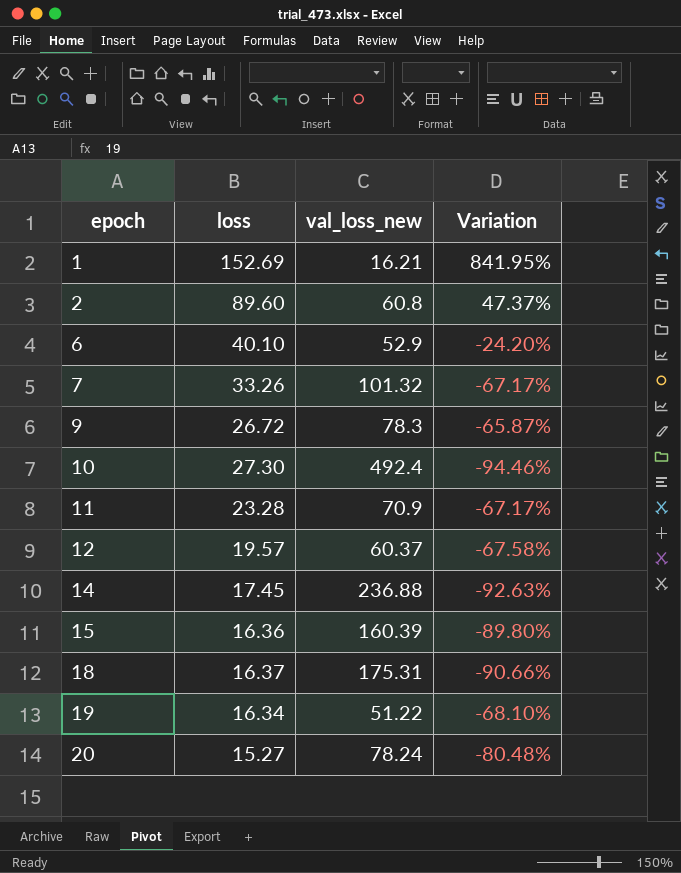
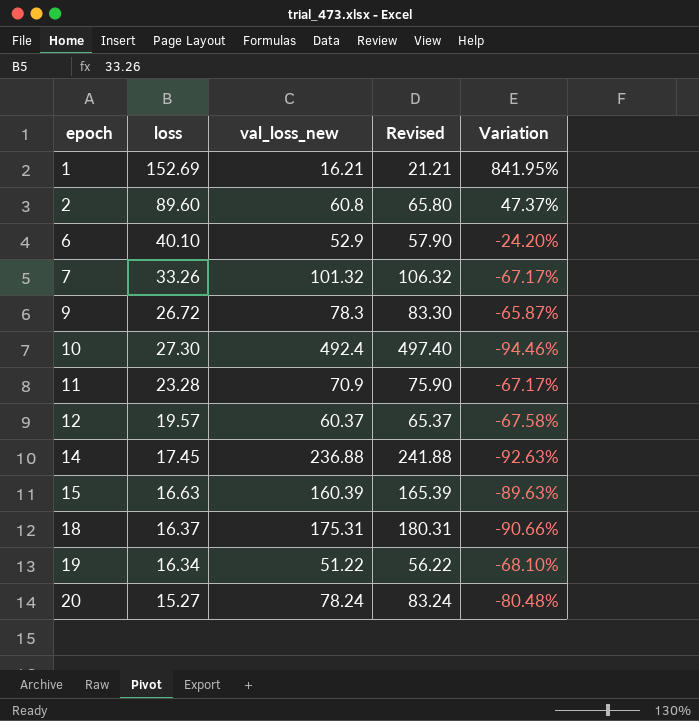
column Revised | formula: none -> [val_loss_new] + 5
15 | loss: 16.36 -> 16.63
15 | Variation: -89.80% -> -89.63%

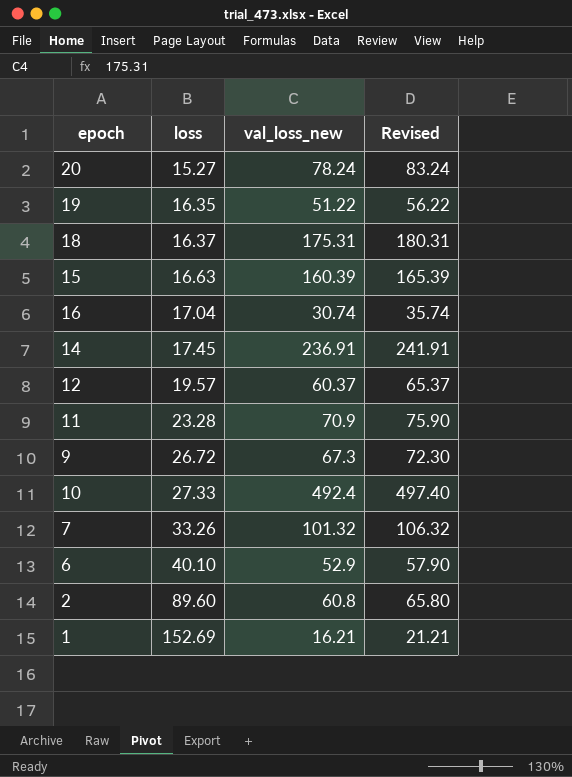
row order: epoch ascending -> loss ascending
column Variation | formula: ([loss] - [val_loss_new]) / [val_loss_new] -> none
19 | loss: 16.34 -> 16.35
row 16: none -> 17.04 | 30.74 | 35.74
14 | val_loss_new: 236.88 -> 236.91
14 | Revised: 241.88 -> 241.91
9 | val_loss_new: 78.3 -> 67.3
9 | Revised: 83.30 -> 72.30
10 | loss: 27.30 -> 27.33

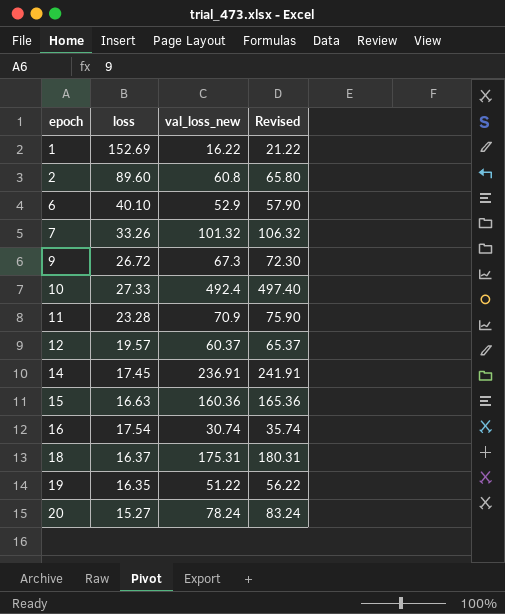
row order: loss ascending -> epoch ascending
1 | val_loss_new: 16.21 -> 16.22
1 | Revised: 21.21 -> 21.22
15 | val_loss_new: 160.39 -> 160.36
15 | Revised: 165.39 -> 165.36
16 | loss: 17.04 -> 17.54

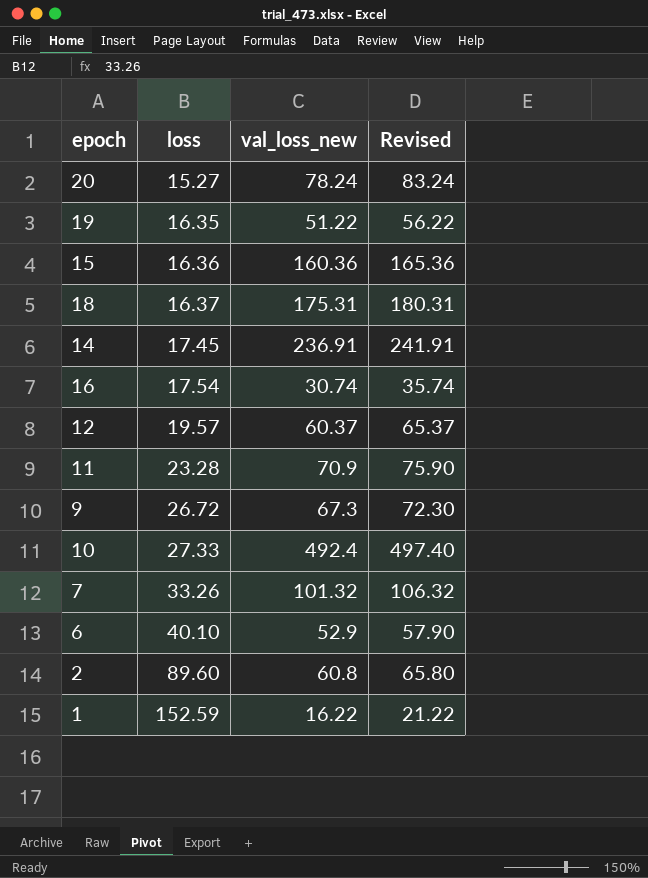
row order: epoch ascending -> loss ascending
15 | loss: 16.63 -> 16.36
1 | loss: 152.69 -> 152.59

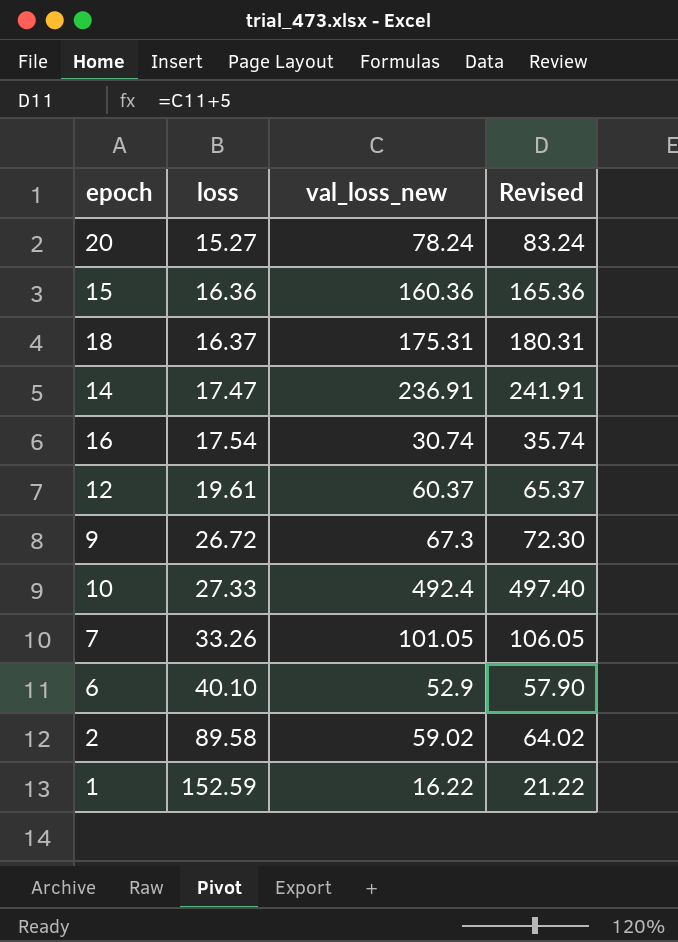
row 19: 16.35 | 51.22 | 56.22 -> none
row 11: 23.28 | 70.9 | 75.90 -> none
14 | loss: 17.45 -> 17.47
12 | loss: 19.57 -> 19.61
7 | val_loss_new: 101.32 -> 101.05
7 | Revised: 106.32 -> 106.05
2 | loss: 89.60 -> 89.58
2 | val_loss_new: 60.8 -> 59.02
2 | Revised: 65.80 -> 64.02

